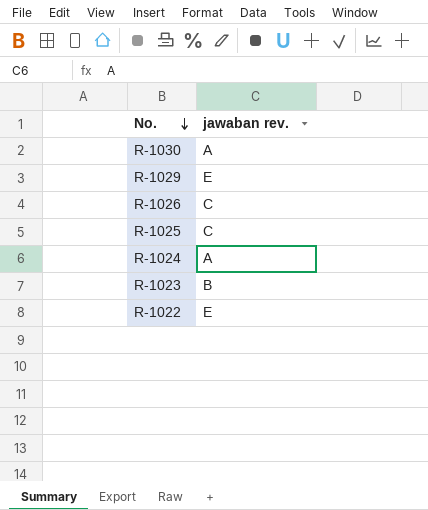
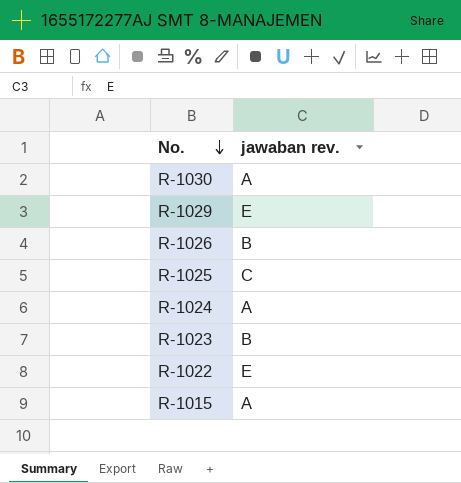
R-1026 | jawaban rev.: C -> B
row R-1015: none -> A

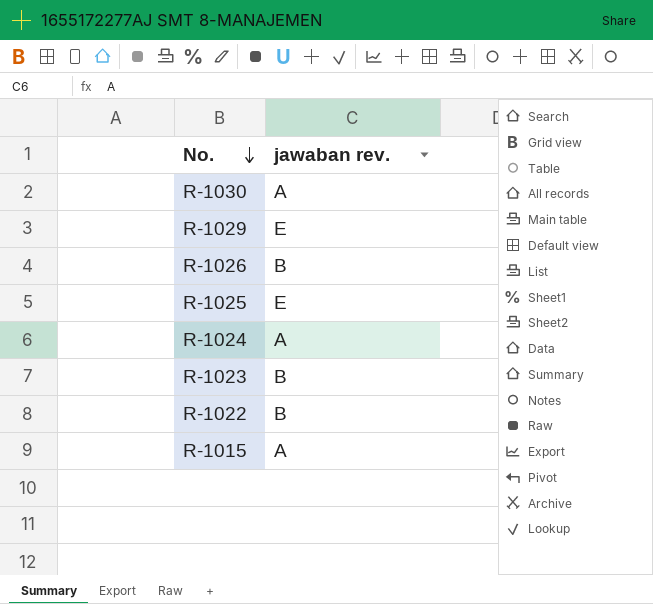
R-1025 | jawaban rev.: C -> E
R-1022 | jawaban rev.: E -> B

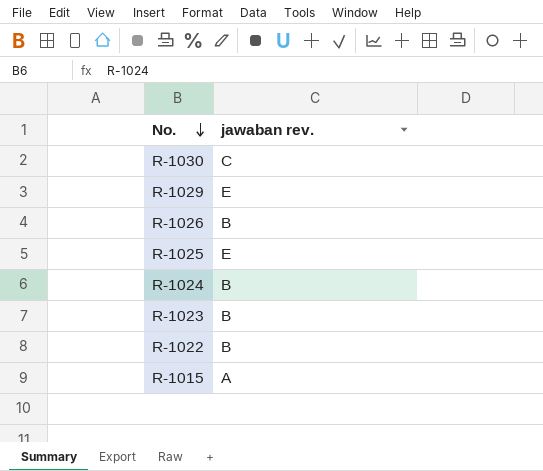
R-1030 | jawaban rev.: A -> C
R-1024 | jawaban rev.: A -> B

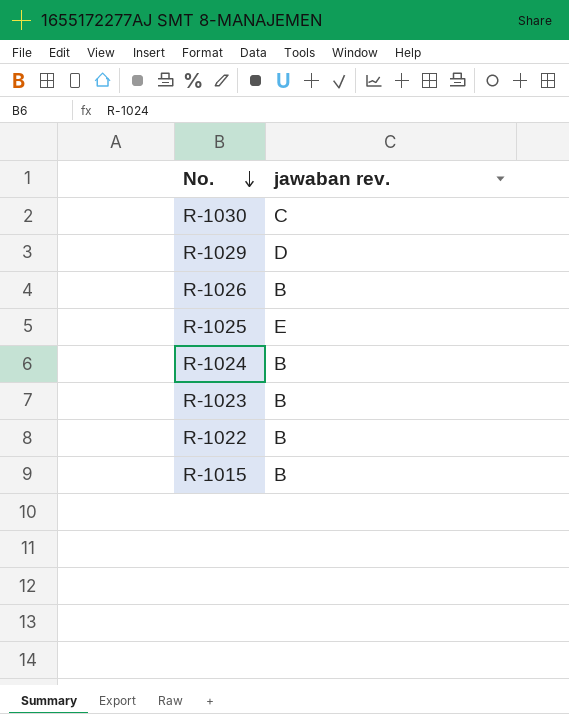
R-1029 | jawaban rev.: E -> D
R-1015 | jawaban rev.: A -> B

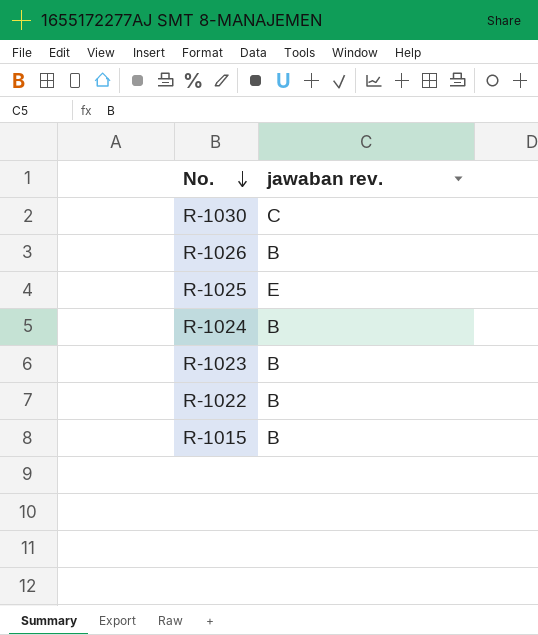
row R-1029: D -> none

